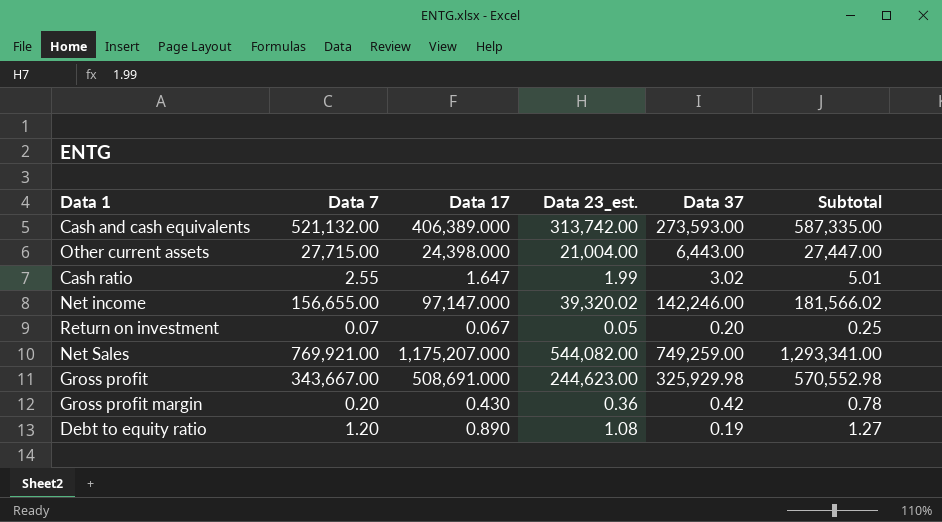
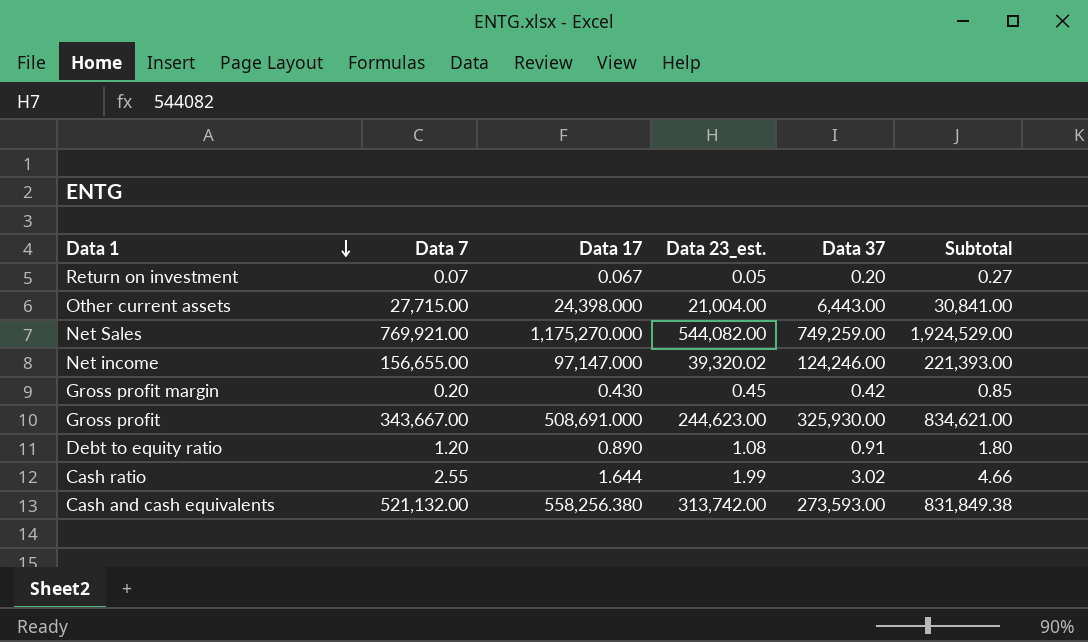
row order: none -> Data 1 descending
column Subtotal | formula: [Data 23_est.] + [Data 37] -> [Data 17] + [Data 37]
Net Sales | Data 17: 1,175,207.000 -> 1,175,270.000
Net income | Data 37: 142,246.00 -> 124,246.00
Gross profit margin | Data 23_est.: 0.36 -> 0.45
Gross profit | Data 37: 325,929.98 -> 325,930.00
Debt to equity ratio | Data 37: 0.19 -> 0.91
Cash ratio | Data 17: 1.647 -> 1.644
Cash and cash equivalents | Data 17: 406,389.000 -> 558,256.380

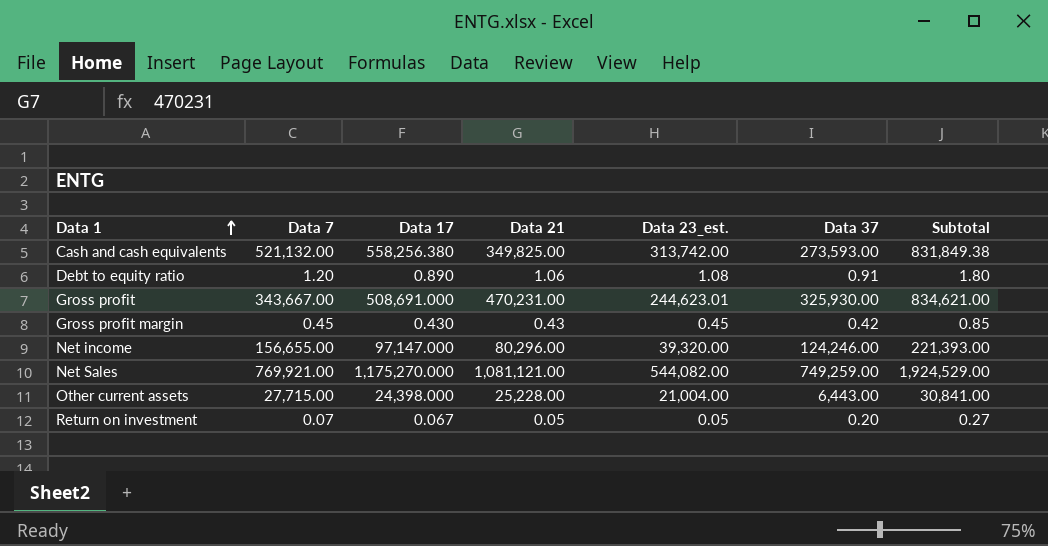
row order: Data 1 descending -> Data 1 ascending
column Data 21 | position: none -> 4
row Cash ratio: 2.55 | 1.644 | 1.99 | 3.02 | 4.66 -> none
Gross profit | Data 23_est.: 244,623.00 -> 244,623.01
Gross profit margin | Data 7: 0.20 -> 0.45
Net income | Data 23_est.: 39,320.02 -> 39,320.00

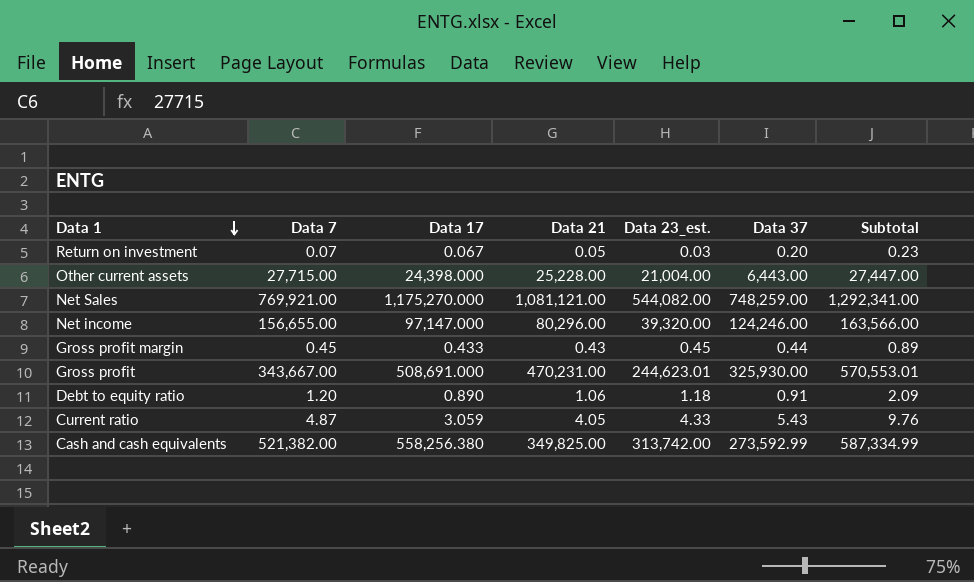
row order: Data 1 ascending -> Data 1 descending
column Subtotal | formula: [Data 17] + [Data 37] -> [Data 23_est.] + [Data 37]
Return on investment | Data 23_est.: 0.05 -> 0.03
Net Sales | Data 37: 749,259.00 -> 748,259.00
Gross profit margin | Data 17: 0.430 -> 0.433
Gross profit margin | Data 37: 0.42 -> 0.44
Debt to equity ratio | Data 23_est.: 1.08 -> 1.18
row Current ratio: none -> 4.87 | 3.059 | 4.05 | 4.33 | 5.43 | 9.76
Cash and cash equivalents | Data 7: 521,132.00 -> 521,382.00
Cash and cash equivalents | Data 37: 273,593.00 -> 273,592.99

